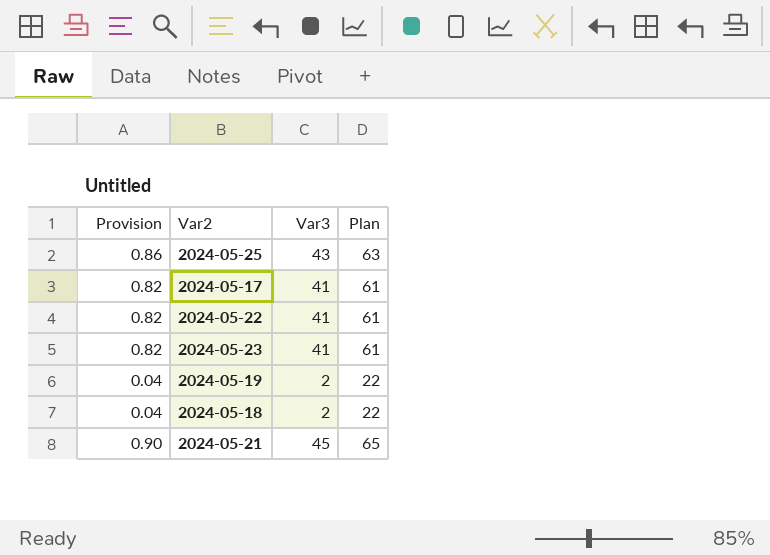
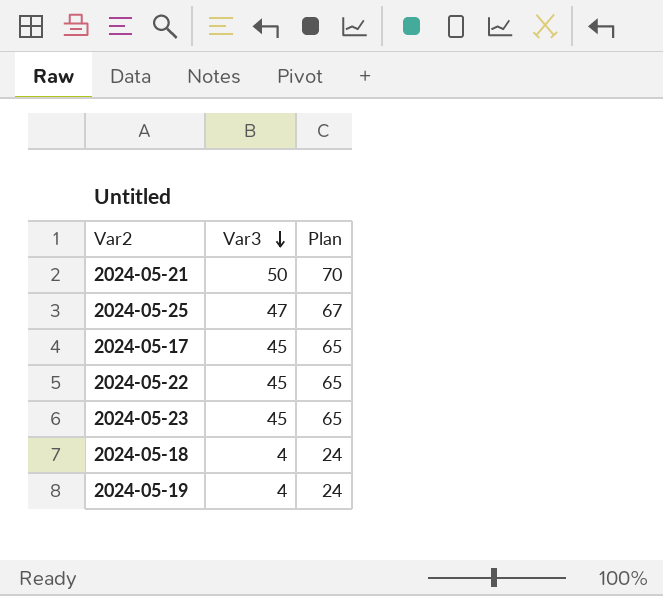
row order: none -> Var3 descending
column Provision | formula: [Var3] * 0.02 -> none
2024-05-21 | Var3: 45 -> 50
2024-05-21 | Plan: 65 -> 70
2024-05-25 | Var3: 43 -> 47
2024-05-25 | Plan: 63 -> 67
2024-05-17 | Var3: 41 -> 45
2024-05-17 | Plan: 61 -> 65
2024-05-22 | Var3: 41 -> 45
2024-05-22 | Plan: 61 -> 65
2024-05-23 | Var3: 41 -> 45
2024-05-23 | Plan: 61 -> 65
2024-05-18 | Var3: 2 -> 4
2024-05-18 | Plan: 22 -> 24
2024-05-19 | Var3: 2 -> 4
2024-05-19 | Plan: 22 -> 24

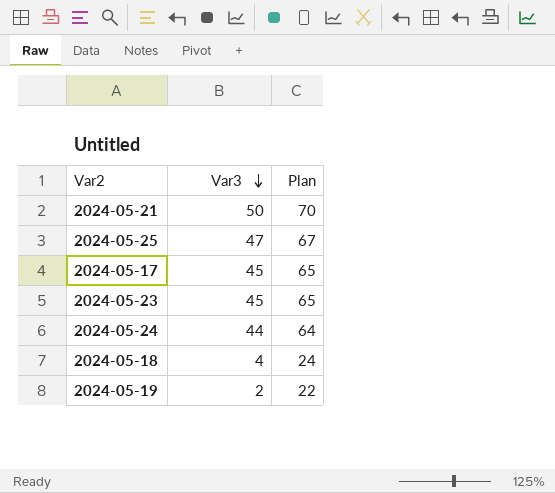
row 2024-05-22: 45 | 65 -> none
row 2024-05-24: none -> 44 | 64
2024-05-19 | Var3: 4 -> 2
2024-05-19 | Plan: 24 -> 22

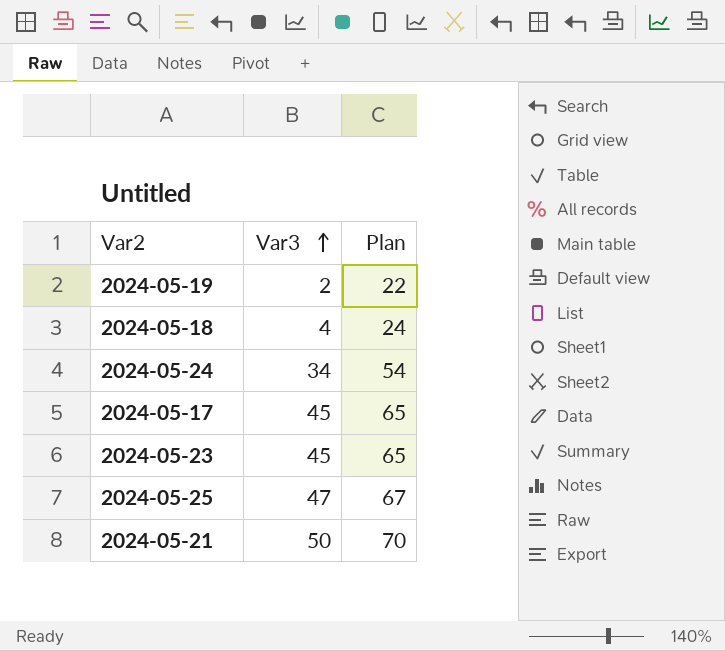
row order: Var3 descending -> Var3 ascending
2024-05-24 | Var3: 44 -> 34
2024-05-24 | Plan: 64 -> 54

